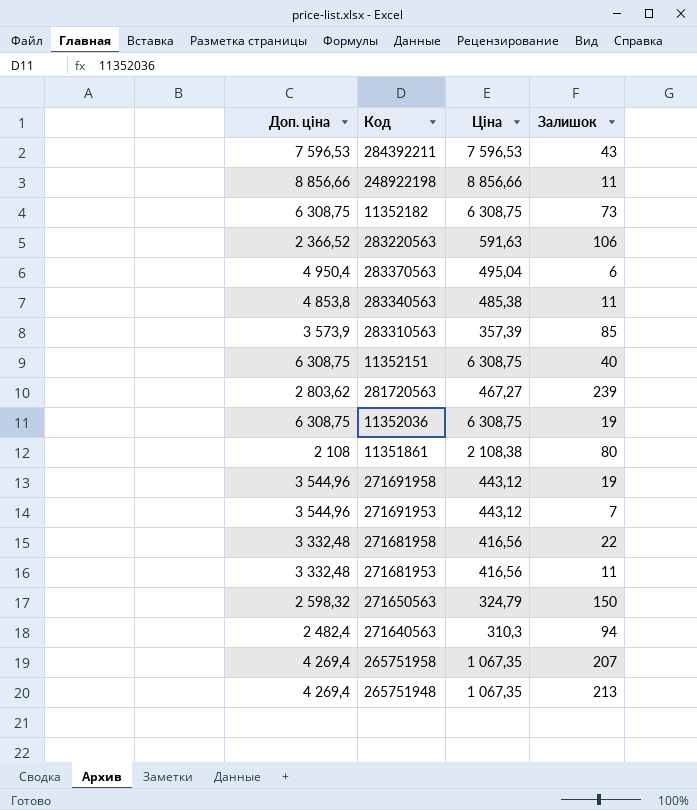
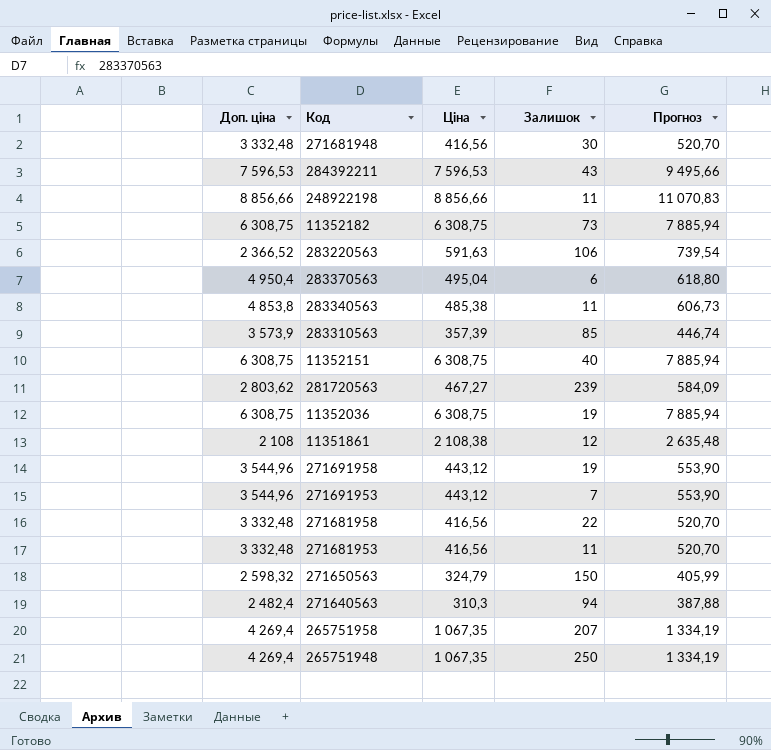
column Прогноз | formula: none -> [Ціна] * 1,25
row 271681948: none -> 3 332,48 | 416,56 | 30 | 520,70
11351861 | Залишок: 80 -> 12
265751948 | Залишок: 213 -> 250

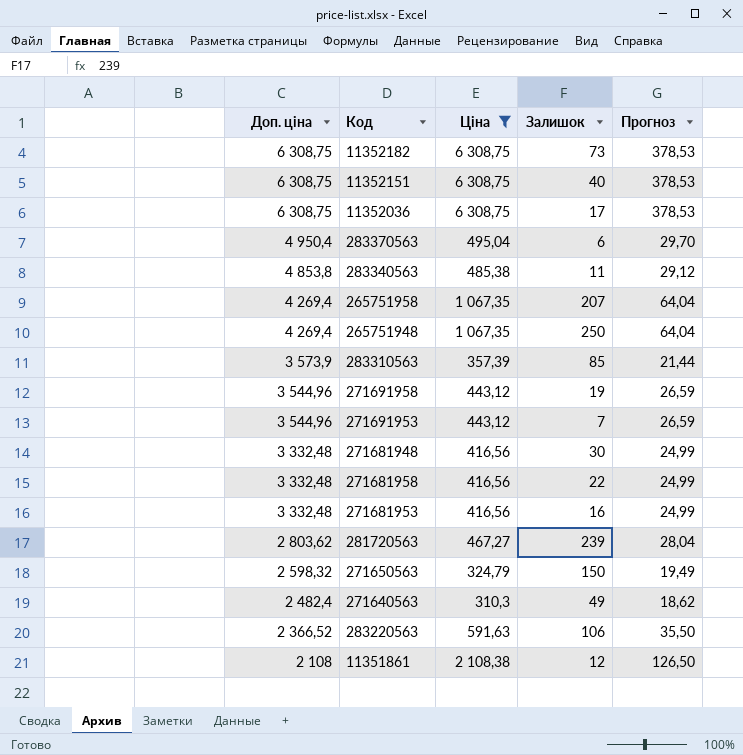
filter: none -> Ціна <= 6 308,75
row order: none -> Доп. ціна descending
column Прогноз | formula: [Ціна] * 1,25 -> [Ціна] * 0,06
11352036 | Залишок: 19 -> 17
271681953 | Залишок: 11 -> 16
271640563 | Залишок: 94 -> 49

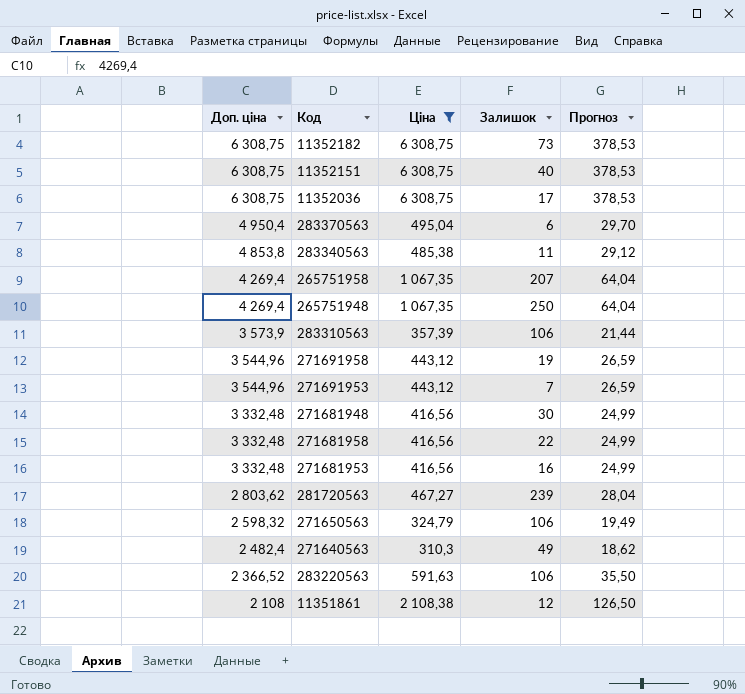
283310563 | Залишок: 85 -> 106
271650563 | Залишок: 150 -> 106

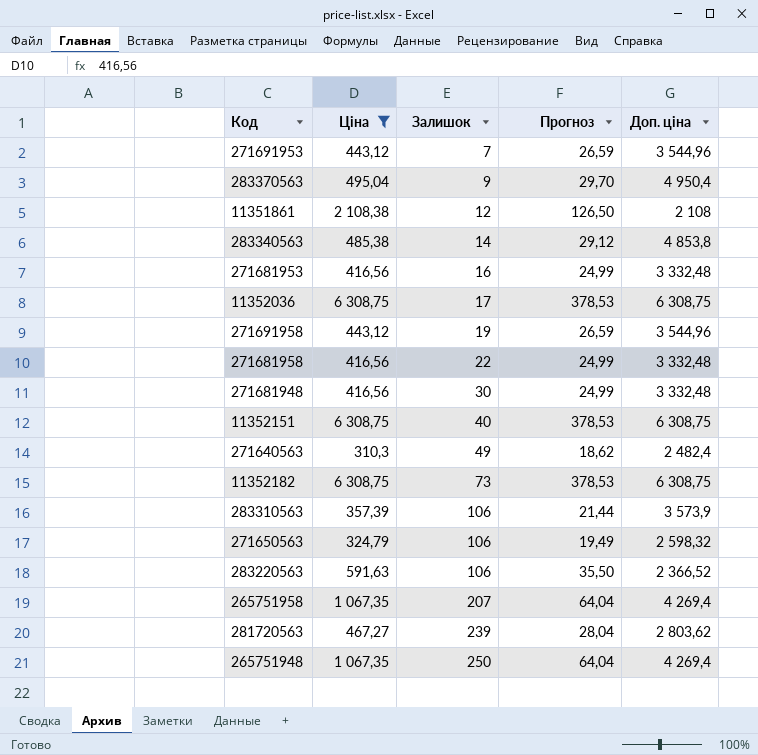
row order: Доп. ціна descending -> Залишок ascending
column Доп. ціна | position: 1 -> 5
283370563 | Залишок: 6 -> 9
283340563 | Залишок: 11 -> 14

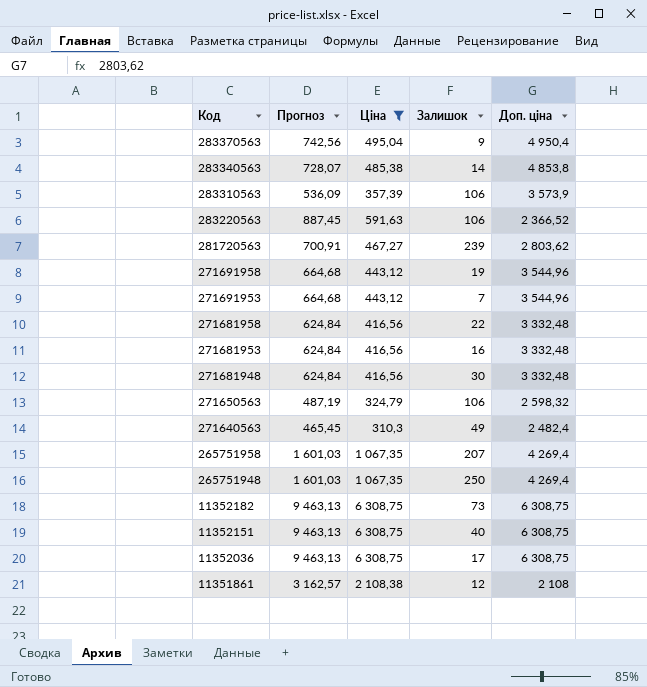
row order: Залишок ascending -> Код descending
column Прогноз | formula: [Ціна] * 0,06 -> [Ціна] * 1,5
column Прогноз | position: 4 -> 2

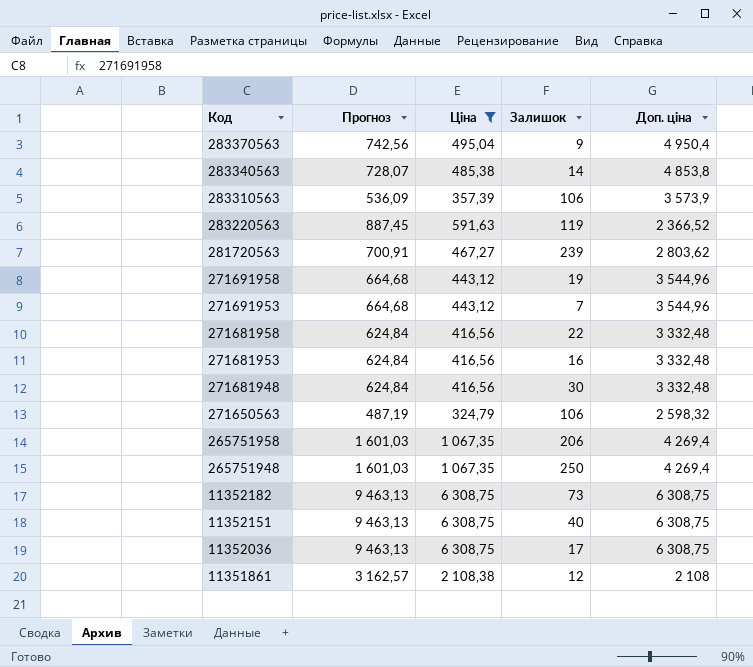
row 271640563: 465,45 | 310,3 | 49 | 2 482,4 -> none
283220563 | Залишок: 106 -> 119
265751958 | Залишок: 207 -> 206

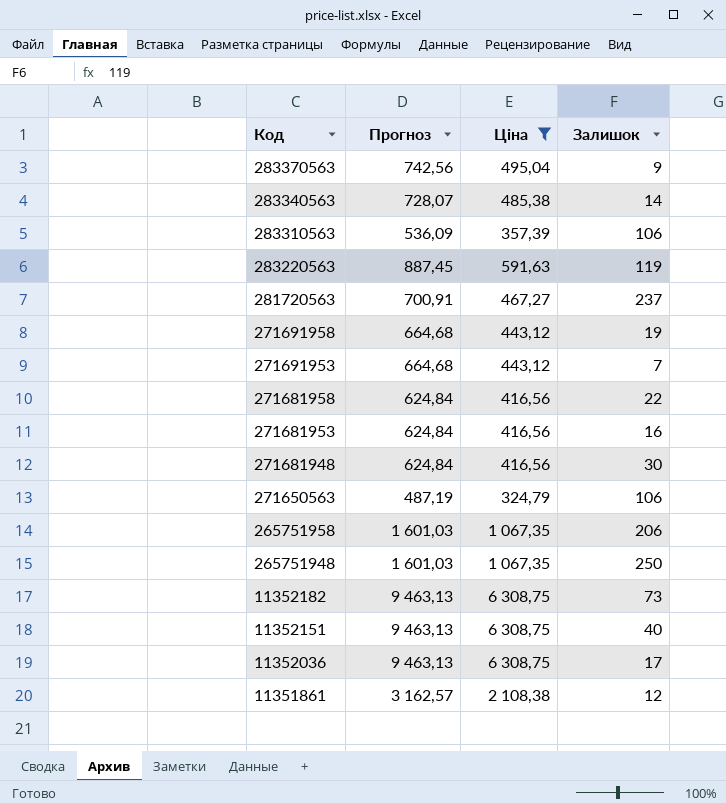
column Доп. ціна | position: 5 -> none
281720563 | Залишок: 239 -> 237

